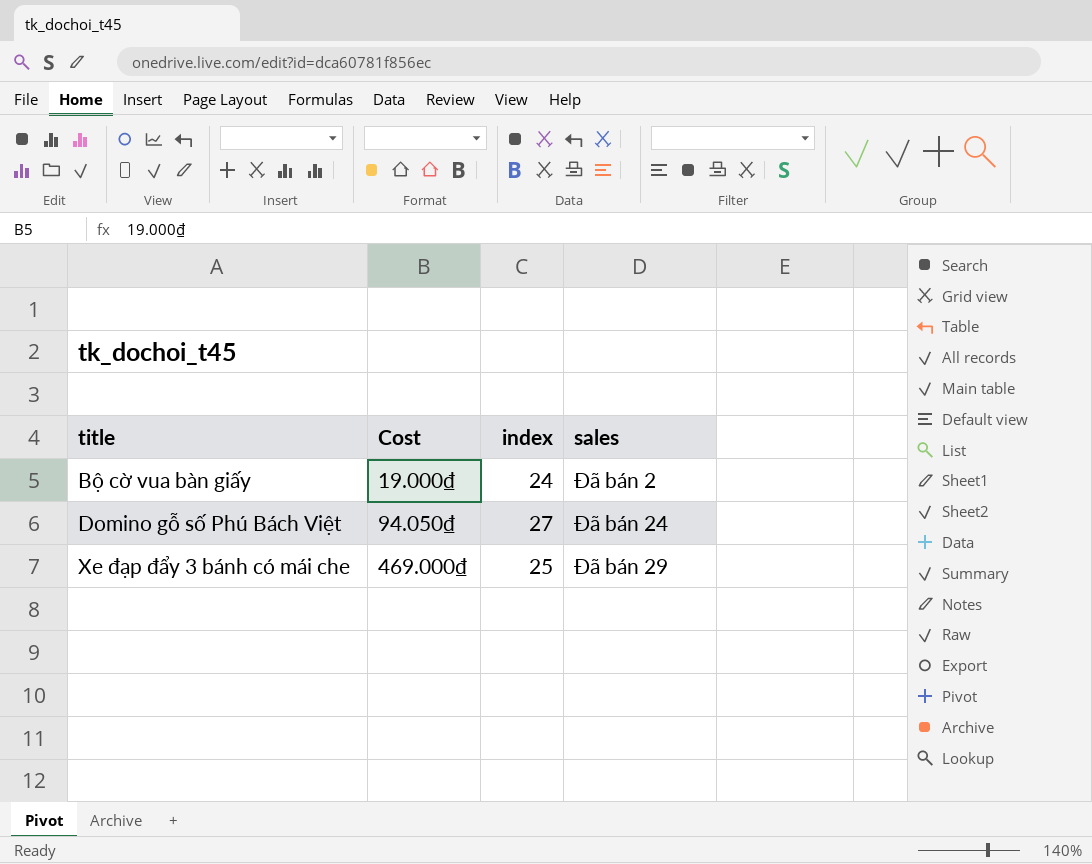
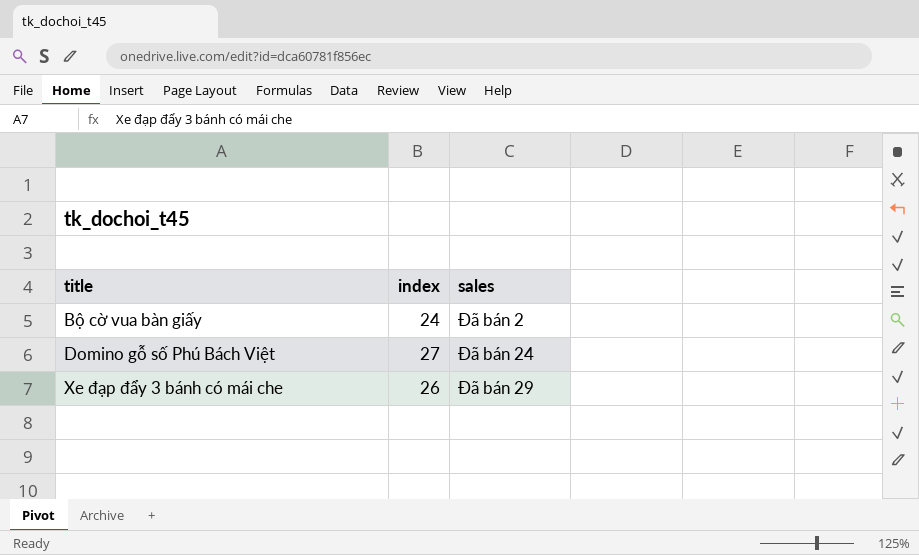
column Cost | position: 2 -> none
Xe đạp đẩy 3 bánh có mái che | index: 25 -> 26

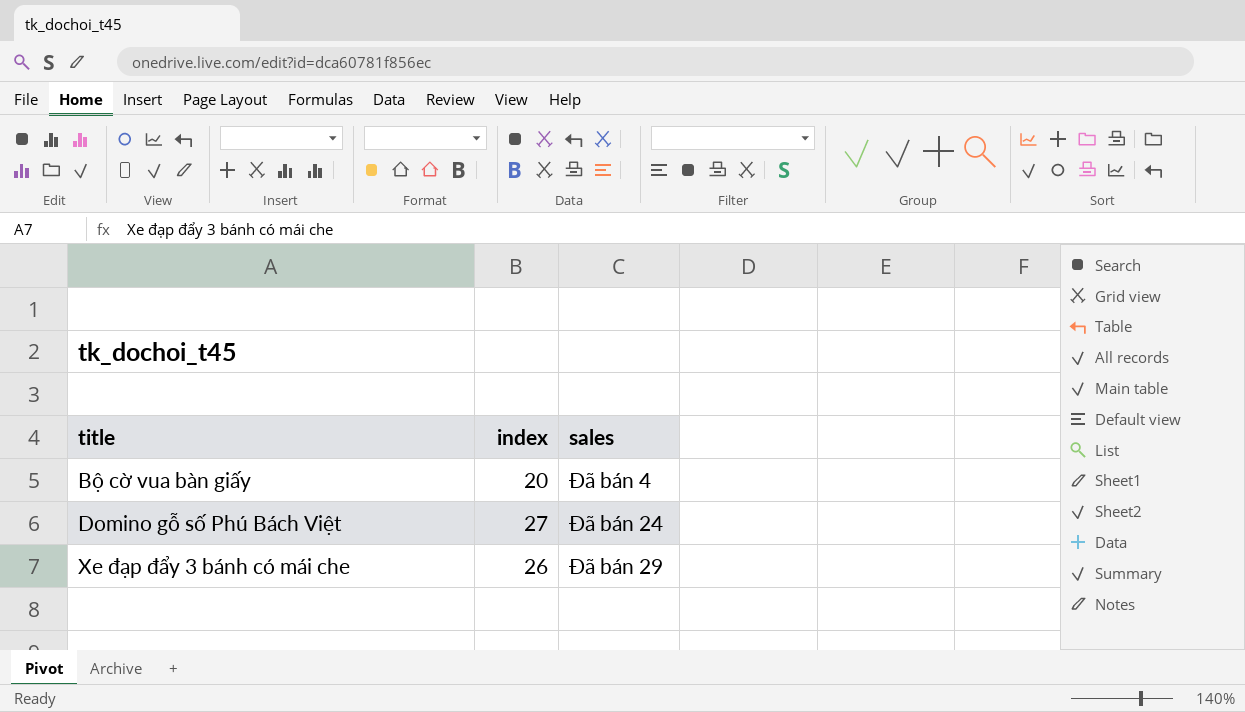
Bộ cờ vua bàn giấy | index: 24 -> 20
Bộ cờ vua bàn giấy | sales: Đã bán 2 -> Đã bán 4

